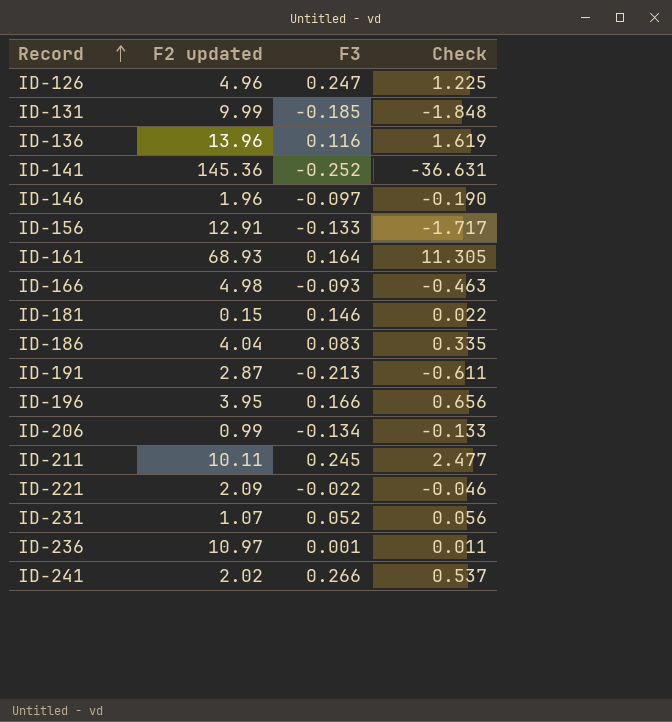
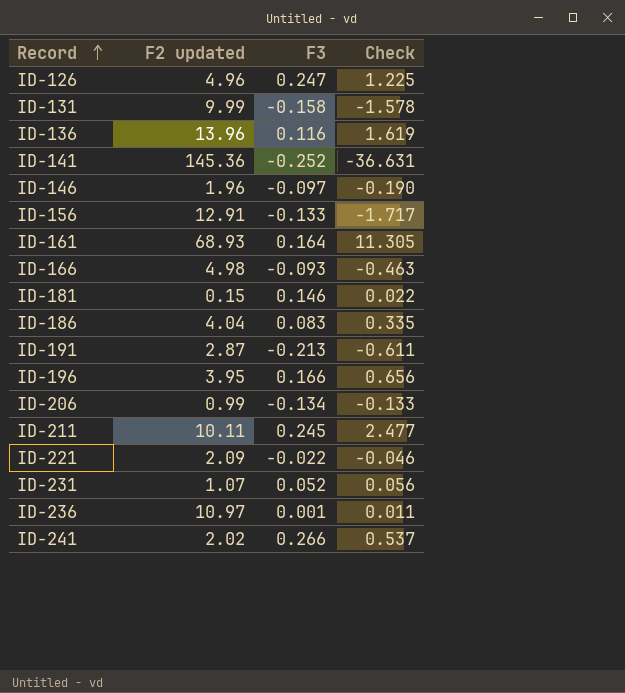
ID-131 | F3: -0.185 -> -0.158
ID-131 | Check: -1.848 -> -1.578

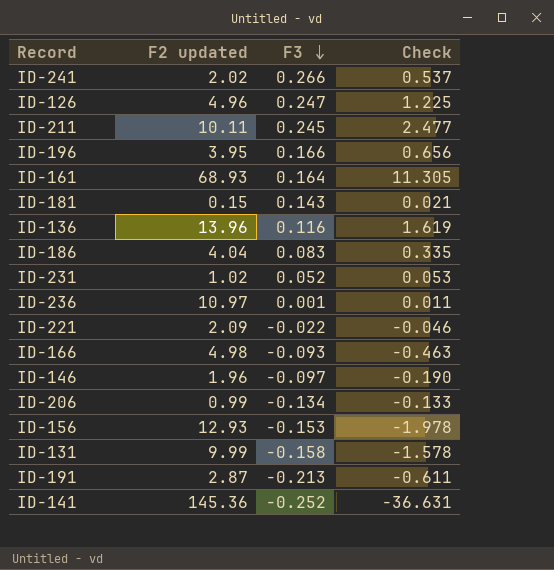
row order: Record ascending -> F3 descending
ID-181 | F3: 0.146 -> 0.143
ID-181 | Check: 0.022 -> 0.021
ID-231 | F2 updated: 1.07 -> 1.02
ID-231 | Check: 0.056 -> 0.053
ID-156 | F2 updated: 12.91 -> 12.93
ID-156 | F3: -0.133 -> -0.153
ID-156 | Check: -1.717 -> -1.978

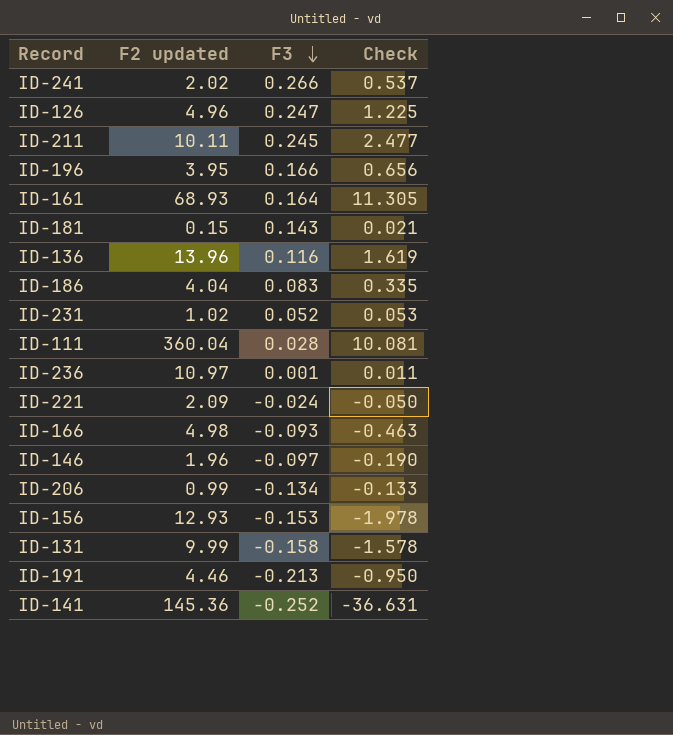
row ID-111: none -> 360.04 | 0.028 | 10.081
ID-221 | F3: -0.022 -> -0.024
ID-221 | Check: -0.046 -> -0.050
ID-191 | F2 updated: 2.87 -> 4.46
ID-191 | Check: -0.611 -> -0.950

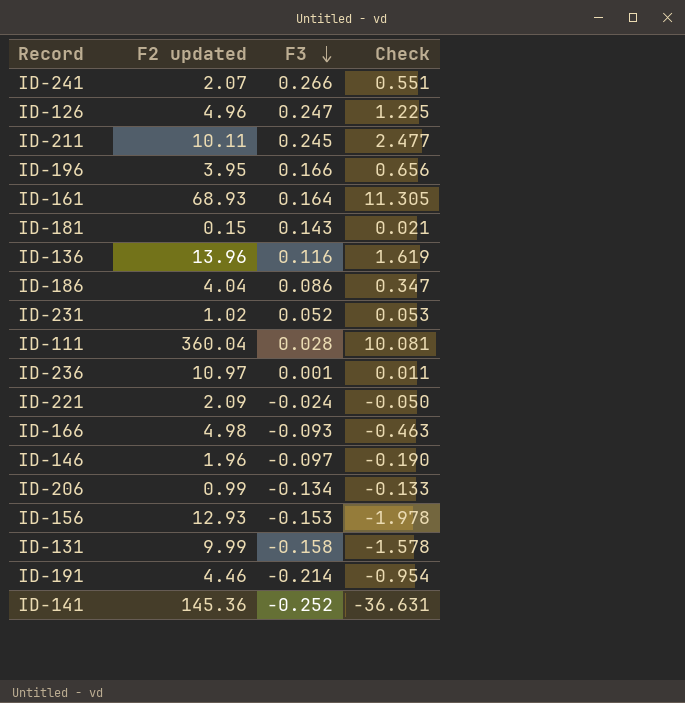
ID-241 | F2 updated: 2.02 -> 2.07
ID-241 | Check: 0.537 -> 0.551
ID-186 | F3: 0.083 -> 0.086
ID-186 | Check: 0.335 -> 0.347
ID-191 | F3: -0.213 -> -0.214
ID-191 | Check: -0.950 -> -0.954

